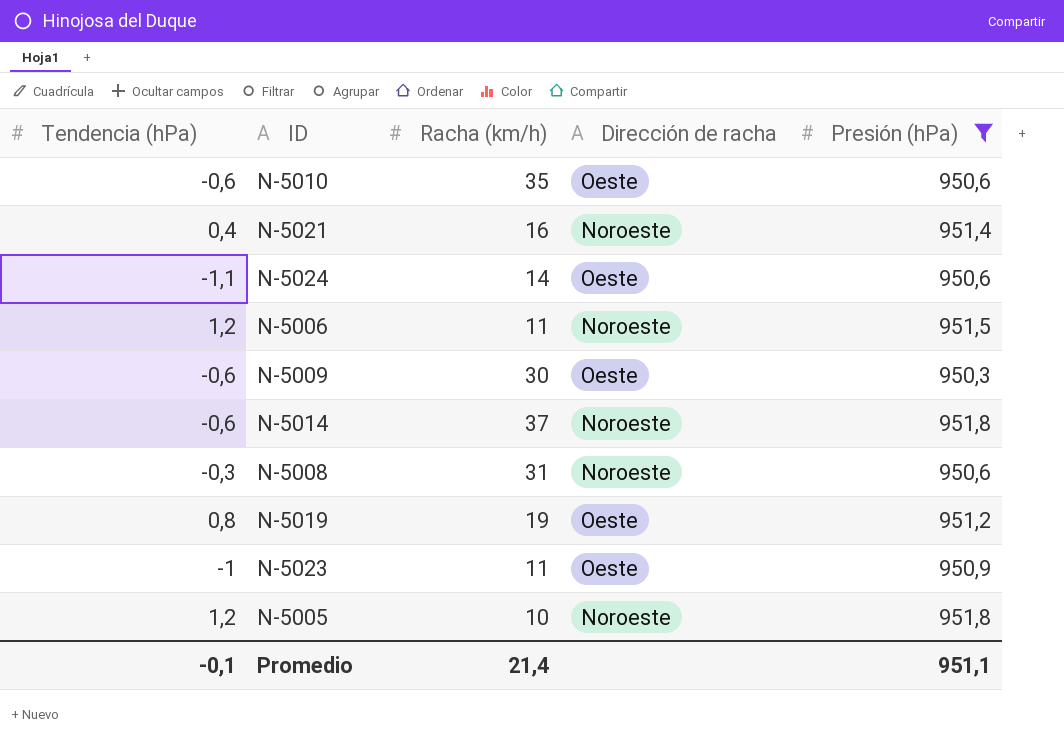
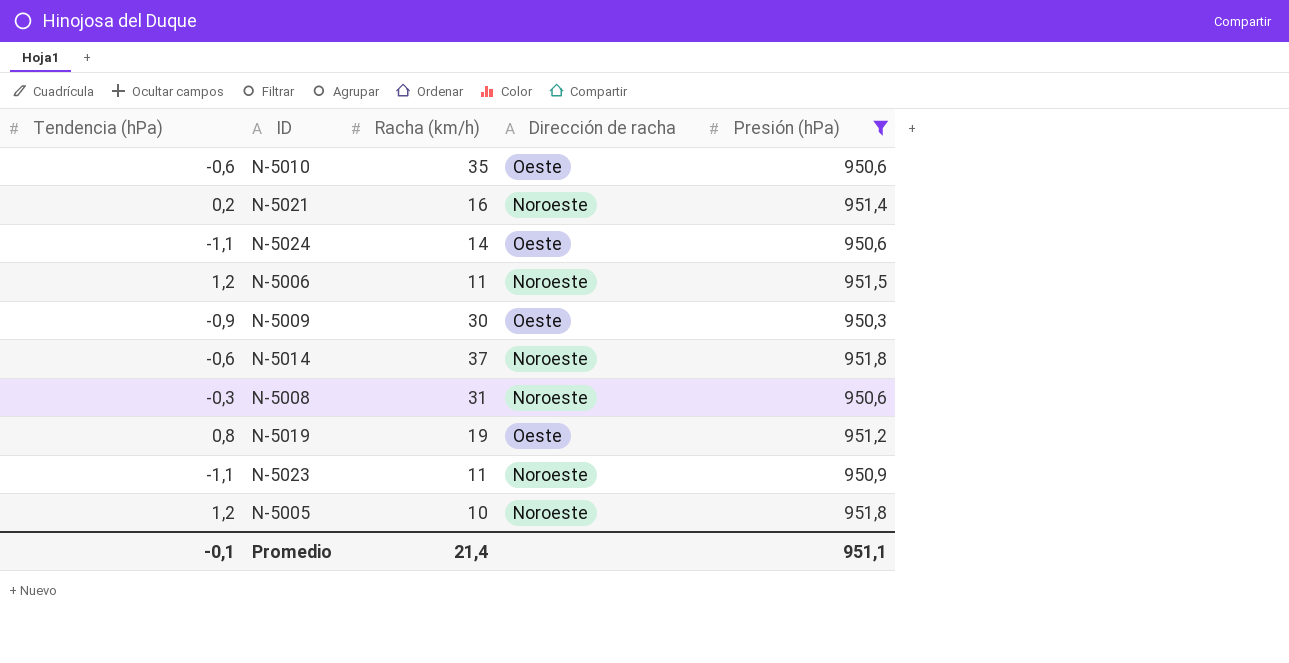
N-5021 | Tendencia (hPa): 0,4 -> 0,2
N-5009 | Tendencia (hPa): -0,6 -> -0,9
N-5023 | Tendencia (hPa): -1 -> -1,1
N-5023 | Dirección de racha: Oeste -> Noroeste

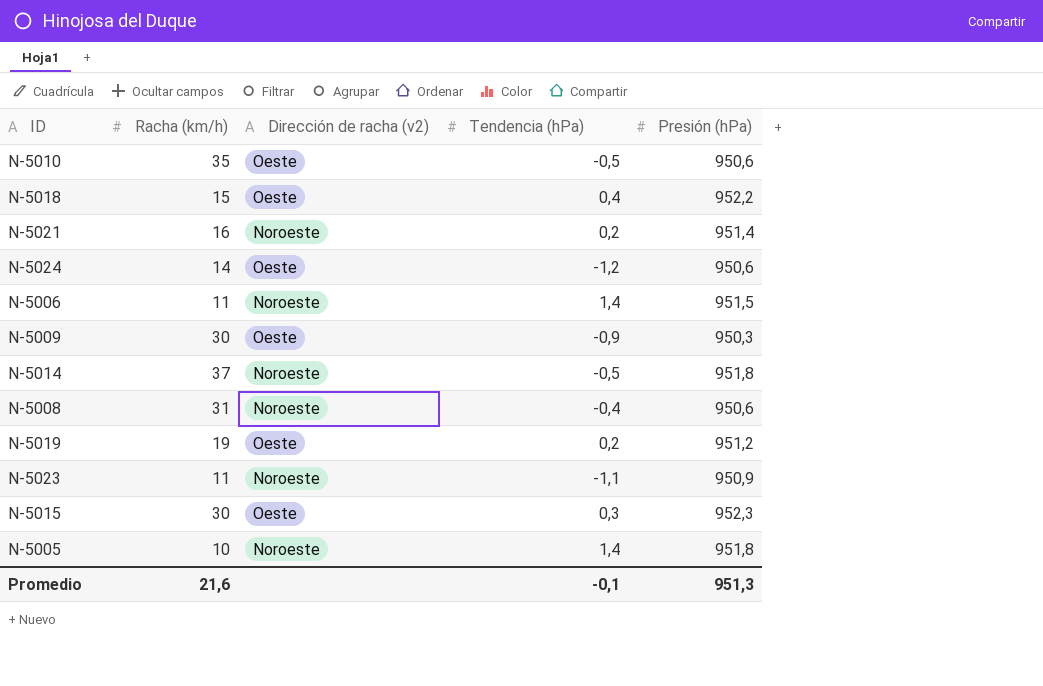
filter: Presión (hPa) <= 951,8 -> none
column name: Dirección de racha -> Dirección de racha (v2)
column Tendencia (hPa) | position: 1 -> 4
N-5010 | Tendencia (hPa): -0,6 -> -0,5
N-5024 | Tendencia (hPa): -1,1 -> -1,2
N-5006 | Tendencia (hPa): 1,2 -> 1,4
N-5014 | Tendencia (hPa): -0,6 -> -0,5
N-5008 | Tendencia (hPa): -0,3 -> -0,4
N-5019 | Tendencia (hPa): 0,8 -> 0,2
N-5005 | Tendencia (hPa): 1,2 -> 1,4
Promedio | Racha (km/h): 21,4 -> 21,6
Promedio | Presión (hPa): 951,1 -> 951,3

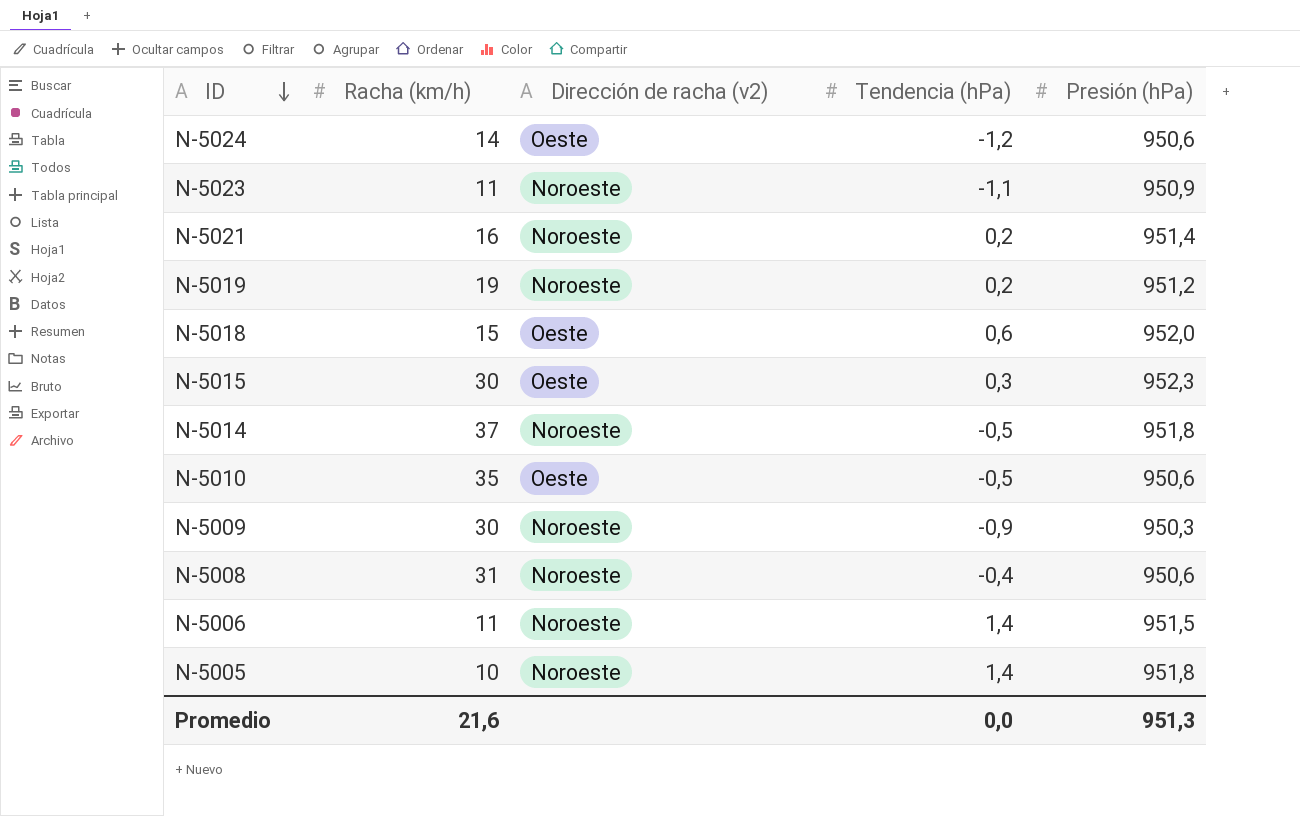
row order: none -> ID descending
N-5019 | Dirección de racha (v2): Oeste -> Noroeste
N-5018 | Tendencia (hPa): 0,4 -> 0,6
N-5018 | Presión (hPa): 952,2 -> 952,0
N-5009 | Dirección de racha (v2): Oeste -> Noroeste
Promedio | Tendencia (hPa): -0,1 -> 0,0

